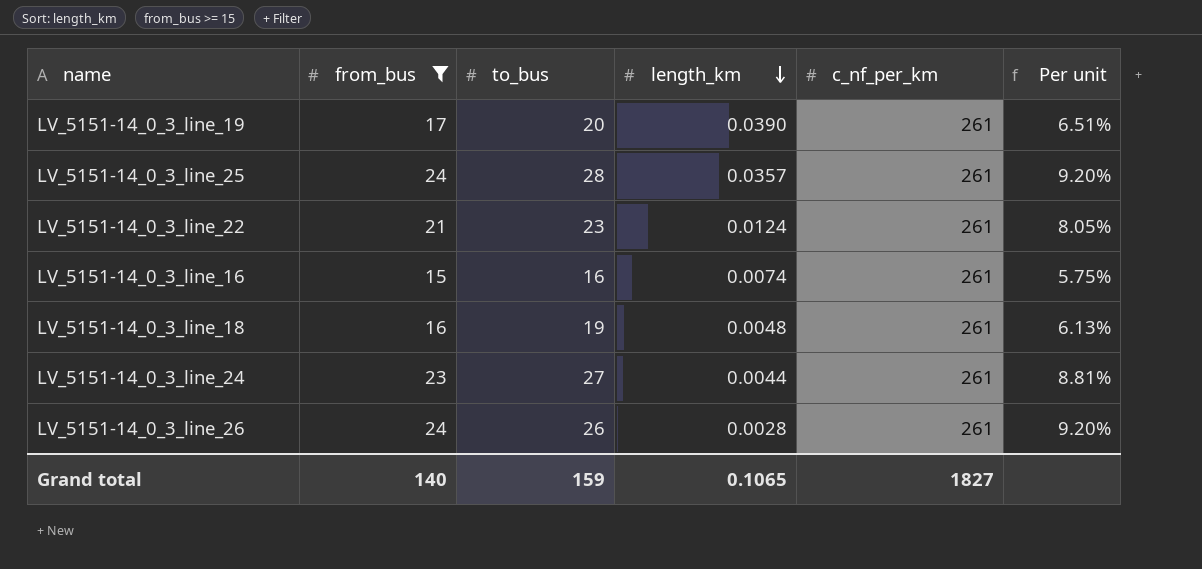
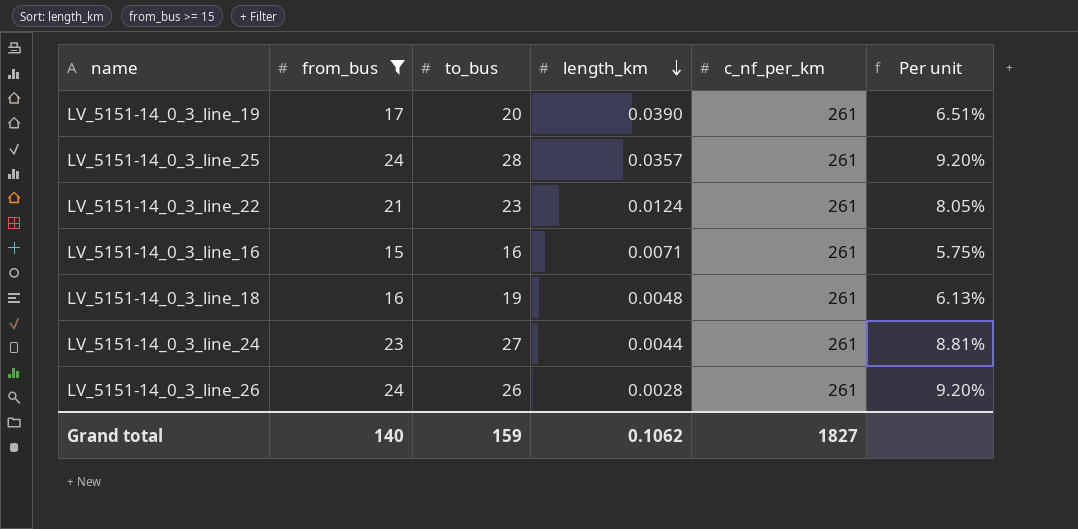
LV_5151-14_0_3_line_16 | length_km: 0.0074 -> 0.0071
Grand total | length_km: 0.1065 -> 0.1062

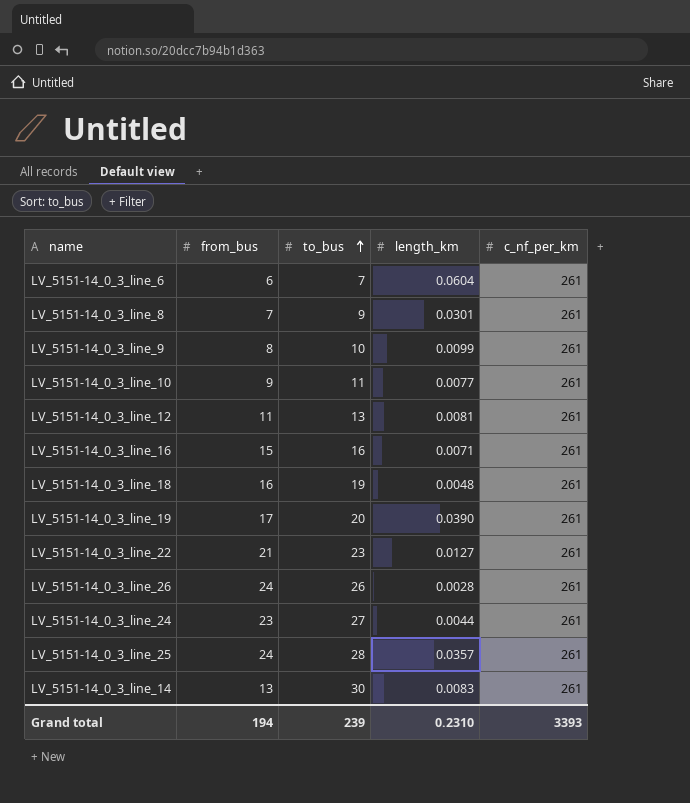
filter: from_bus >= 15 -> none
row order: length_km descending -> to_bus ascending
column Per unit | formula: [from_bus] / [c_nf_per_km] -> none
LV_5151-14_0_3_line_22 | length_km: 0.0124 -> 0.0127
Grand total | from_bus: 140 -> 194
Grand total | to_bus: 159 -> 239
Grand total | length_km: 0.1062 -> 0.2310
Grand total | c_nf_per_km: 1827 -> 3393

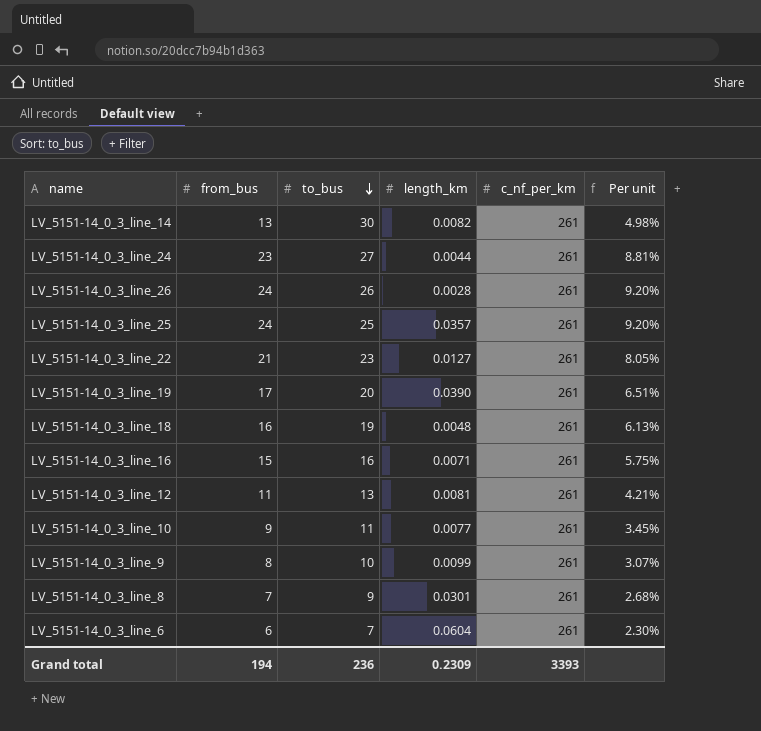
row order: to_bus ascending -> to_bus descending
column Per unit | formula: none -> [from_bus] / [c_nf_per_km]
LV_5151-14_0_3_line_14 | length_km: 0.0083 -> 0.0082
LV_5151-14_0_3_line_25 | to_bus: 28 -> 25
Grand total | to_bus: 239 -> 236
Grand total | length_km: 0.2310 -> 0.2309

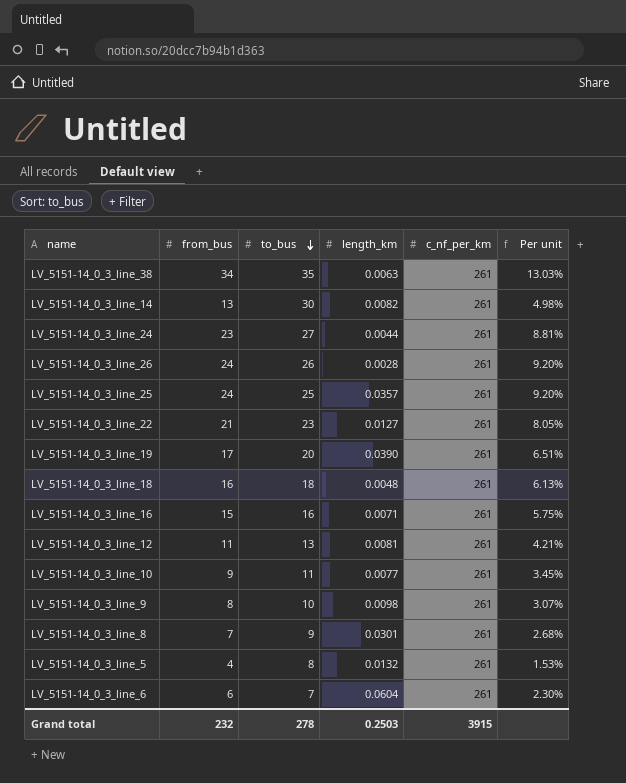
row LV_5151-14_0_3_line_38: none -> 34 | 35 | 0.0063 | 261 | 13.03%
LV_5151-14_0_3_line_18 | to_bus: 19 -> 18
LV_5151-14_0_3_line_9 | length_km: 0.0099 -> 0.0098
row LV_5151-14_0_3_line_5: none -> 4 | 8 | 0.0132 | 261 | 1.53%
Grand total | from_bus: 194 -> 232
Grand total | to_bus: 236 -> 278
Grand total | length_km: 0.2309 -> 0.2503
Grand total | c_nf_per_km: 3393 -> 3915

